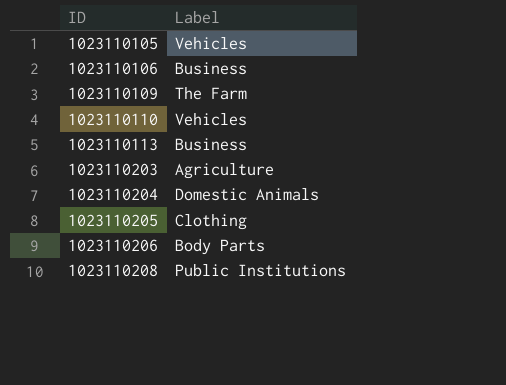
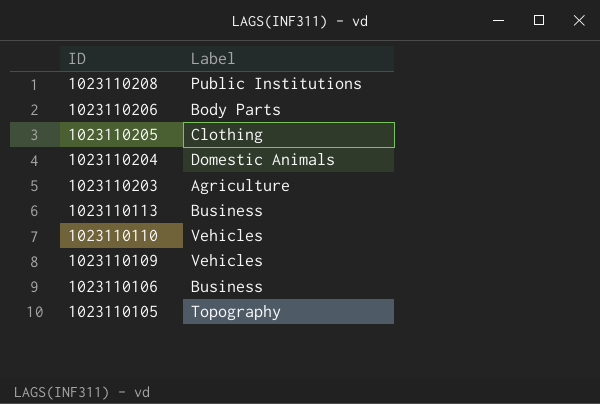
row order: ID ascending -> ID descending
1023110109 | Label: The Farm -> Vehicles
1023110105 | Label: Vehicles -> Topography

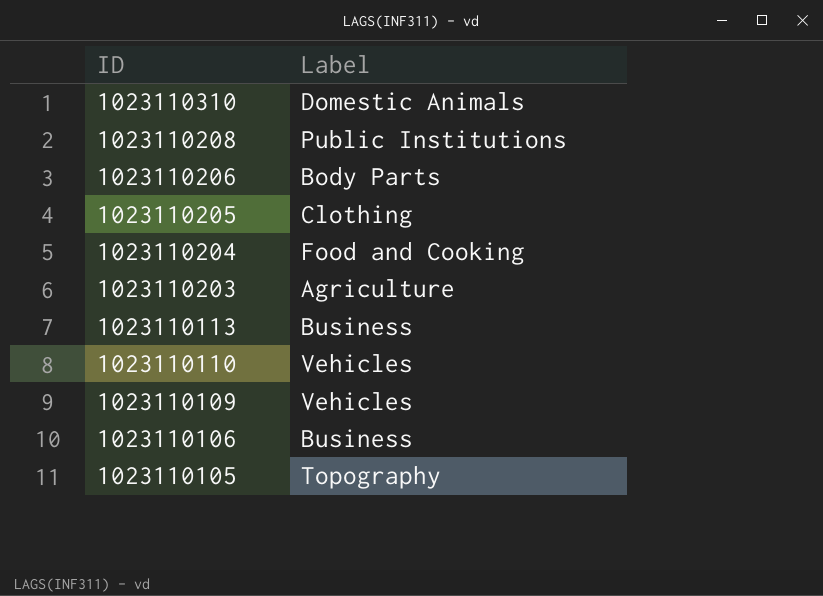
row 1023110310: none -> Domestic Animals
1023110204 | Label: Domestic Animals -> Food and Cooking

